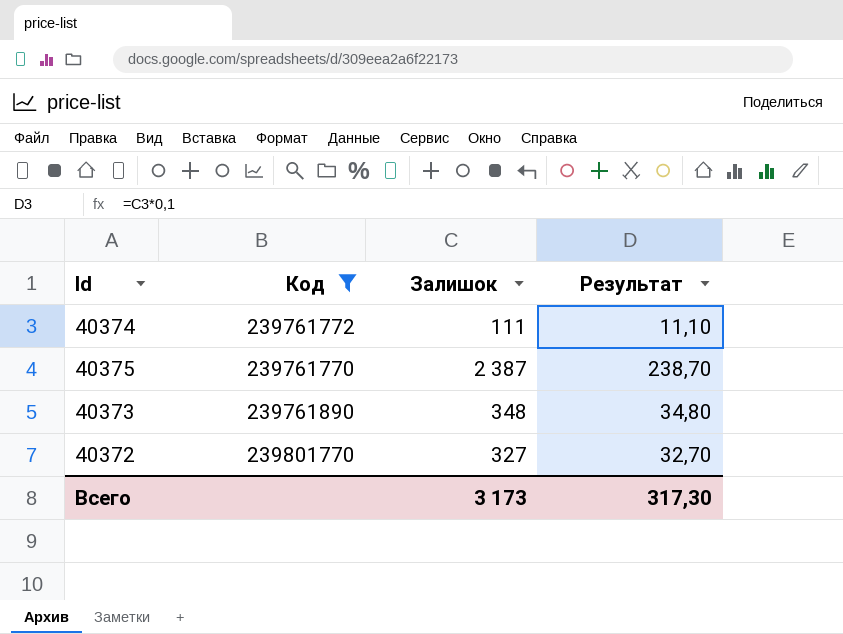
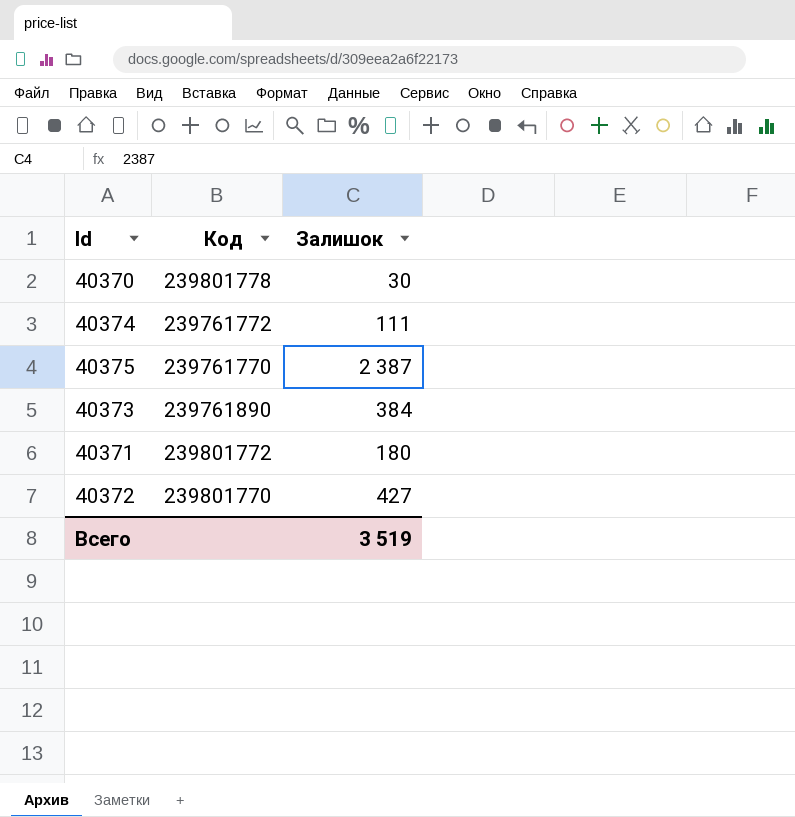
filter: Код <= 239801770 -> none
column Результат | formula: [Залишок] * 0,1 -> none
40373 | Залишок: 348 -> 384
40372 | Залишок: 327 -> 427
Всего | Залишок: 3 173 -> 3 519

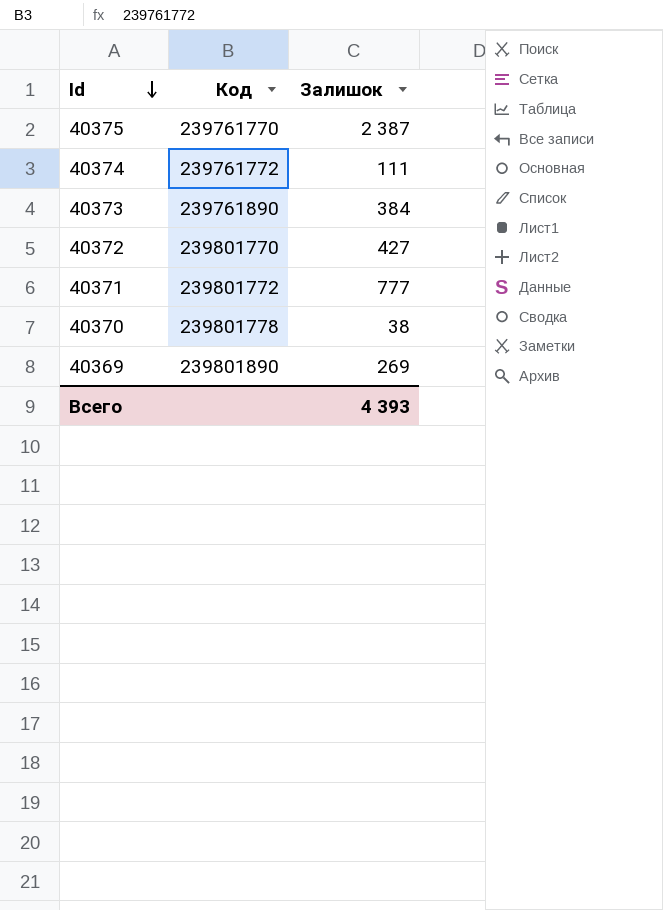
row order: none -> Id descending
40371 | Залишок: 180 -> 777
40370 | Залишок: 30 -> 38
row 40369: none -> 239801890 | 269
Всего | Залишок: 3 519 -> 4 393

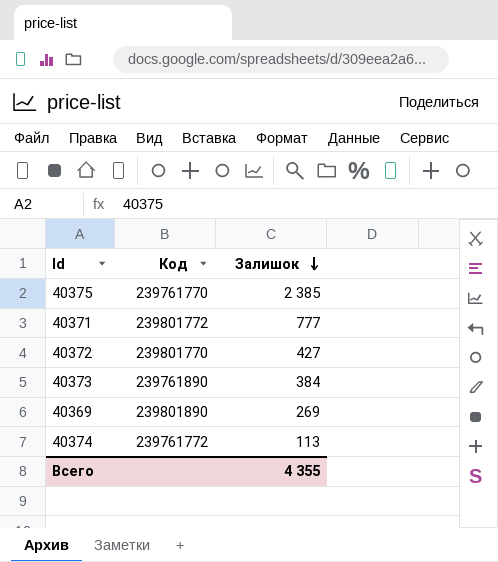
row order: Id descending -> Залишок descending
row 40370: 239801778 | 38 -> none
40375 | Залишок: 2 387 -> 2 385
40374 | Залишок: 111 -> 113
Всего | Залишок: 4 393 -> 4 355

